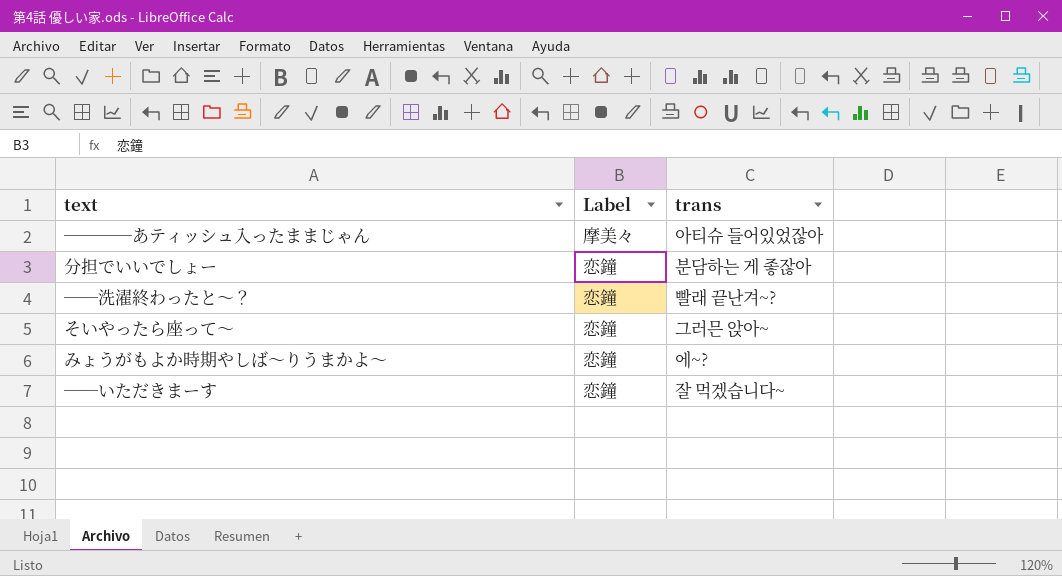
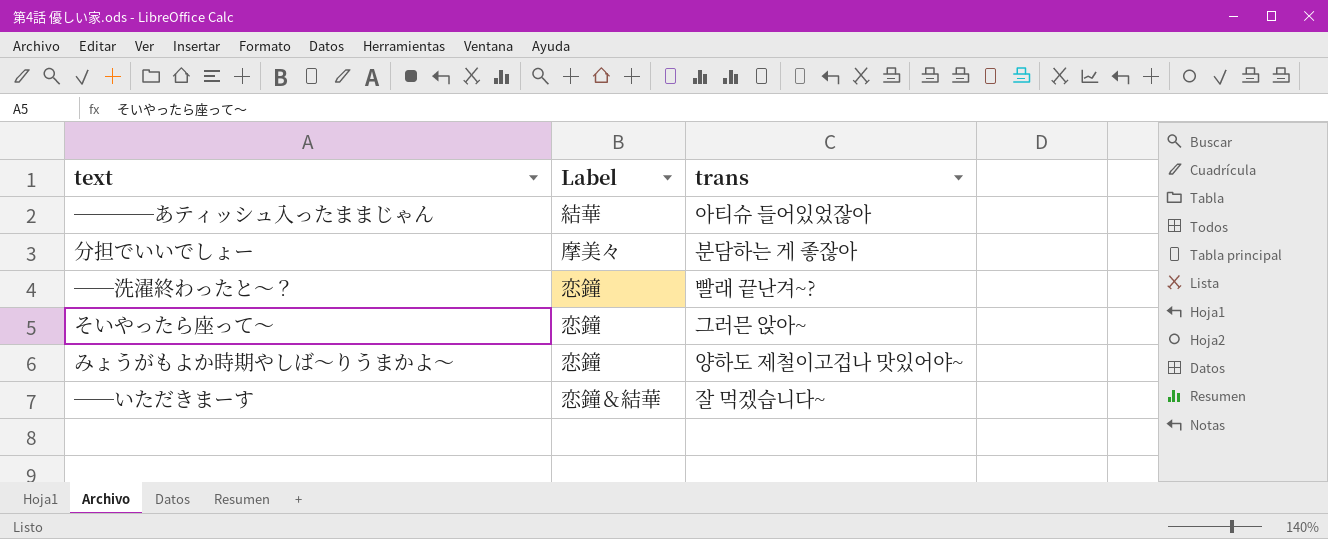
────あティッシュ入ったままじゃん | Label: 摩美々 -> 結華
分担でいいでしょー | Label: 恋鐘 -> 摩美々
みょうがもよか時期やしば～りうまかよ～ | trans: 에~? -> 양하도 제철이고겁나 맛있어야~
──いただきまーす | Label: 恋鐘 -> 恋鐘＆結華

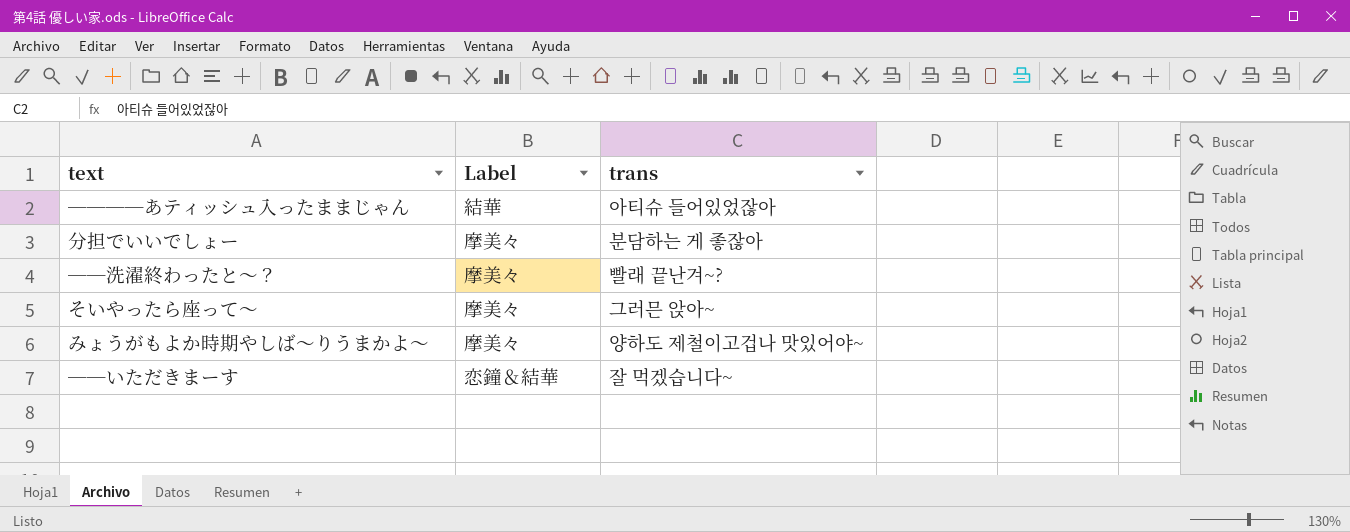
──洗濯終わったと～？ | Label: 恋鐘 -> 摩美々
そいやったら座って～ | Label: 恋鐘 -> 摩美々
みょうがもよか時期やしば～りうまかよ～ | Label: 恋鐘 -> 摩美々

